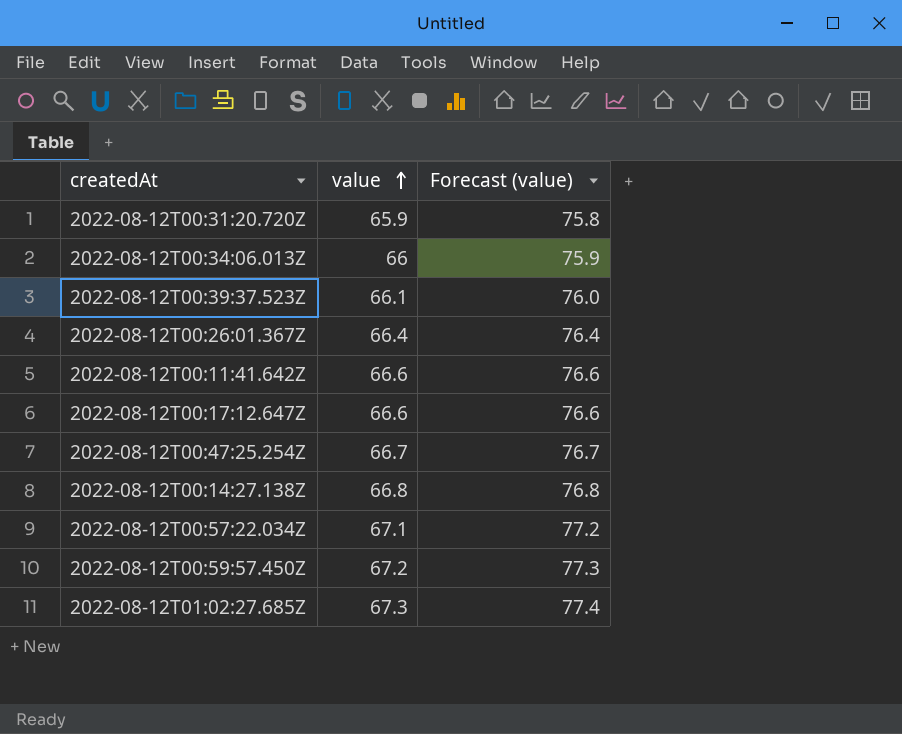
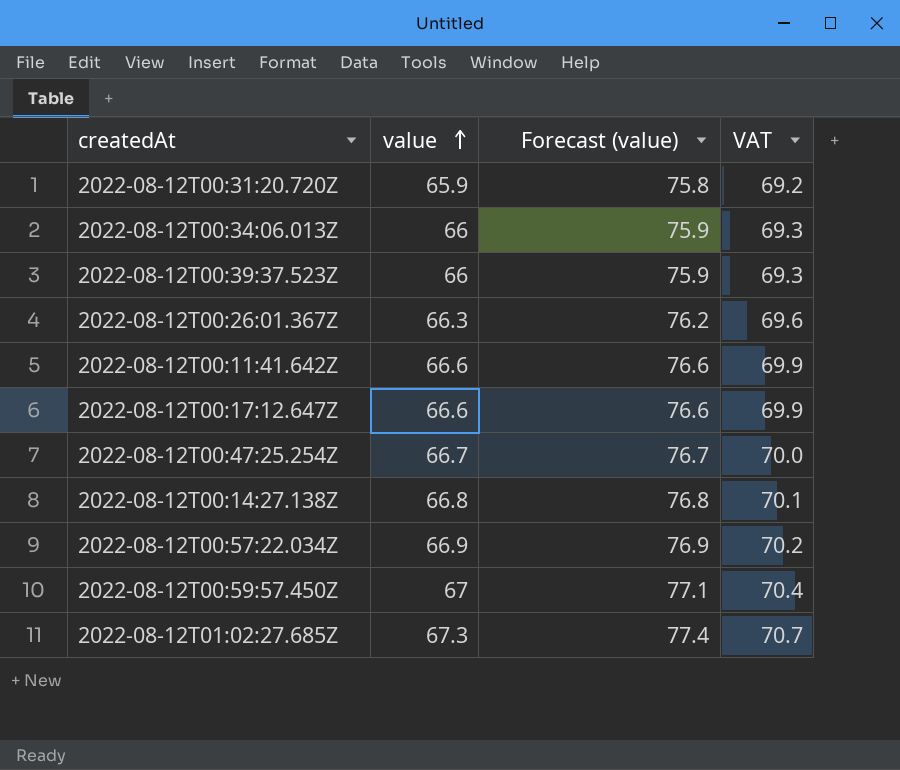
column VAT | formula: none -> [value] * 1.05
2022-08-12T00:39:37.523Z | value: 66.1 -> 66
2022-08-12T00:39:37.523Z | Forecast (value): 76.0 -> 75.9
2022-08-12T00:26:01.367Z | value: 66.4 -> 66.3
2022-08-12T00:26:01.367Z | Forecast (value): 76.4 -> 76.2
2022-08-12T00:57:22.034Z | value: 67.1 -> 66.9
2022-08-12T00:57:22.034Z | Forecast (value): 77.2 -> 76.9
2022-08-12T00:59:57.450Z | value: 67.2 -> 67
2022-08-12T00:59:57.450Z | Forecast (value): 77.3 -> 77.1

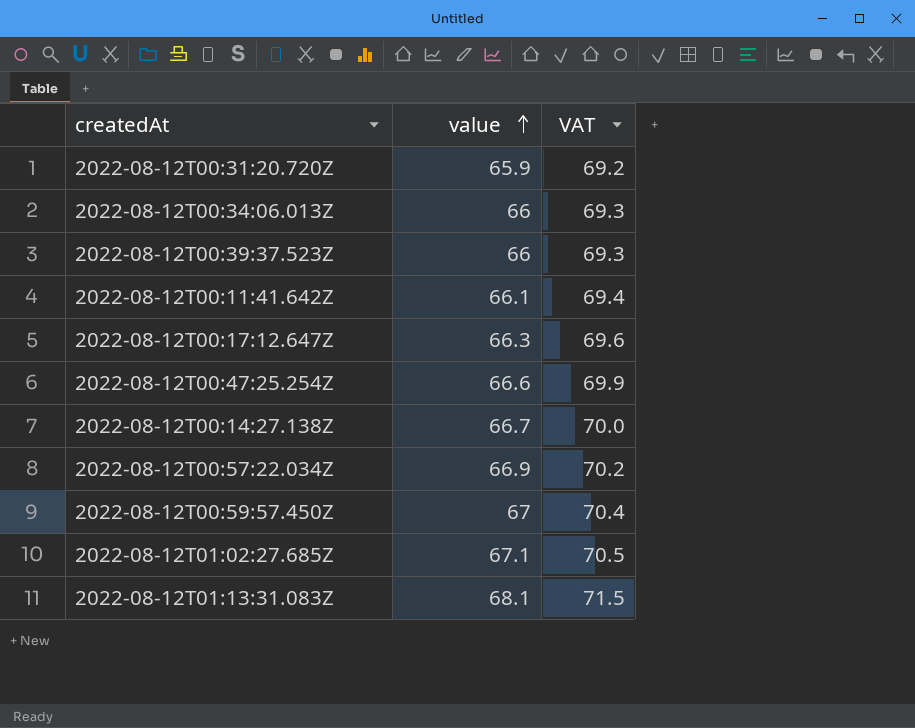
column Forecast (value) | formula: [value] * 1.15 -> none
row 2022-08-12T00:26:01.367Z: 66.3 | 76.2 | 69.6 -> none
2022-08-12T00:11:41.642Z | value: 66.6 -> 66.1
2022-08-12T00:11:41.642Z | VAT: 69.9 -> 69.4
2022-08-12T00:17:12.647Z | value: 66.6 -> 66.3
2022-08-12T00:17:12.647Z | VAT: 69.9 -> 69.6
2022-08-12T00:47:25.254Z | value: 66.7 -> 66.6
2022-08-12T00:47:25.254Z | VAT: 70.0 -> 69.9
2022-08-12T00:14:27.138Z | value: 66.8 -> 66.7
2022-08-12T00:14:27.138Z | VAT: 70.1 -> 70.0
2022-08-12T01:02:27.685Z | value: 67.3 -> 67.1
2022-08-12T01:02:27.685Z | VAT: 70.7 -> 70.5
row 2022-08-12T01:13:31.083Z: none -> 68.1 | 71.5

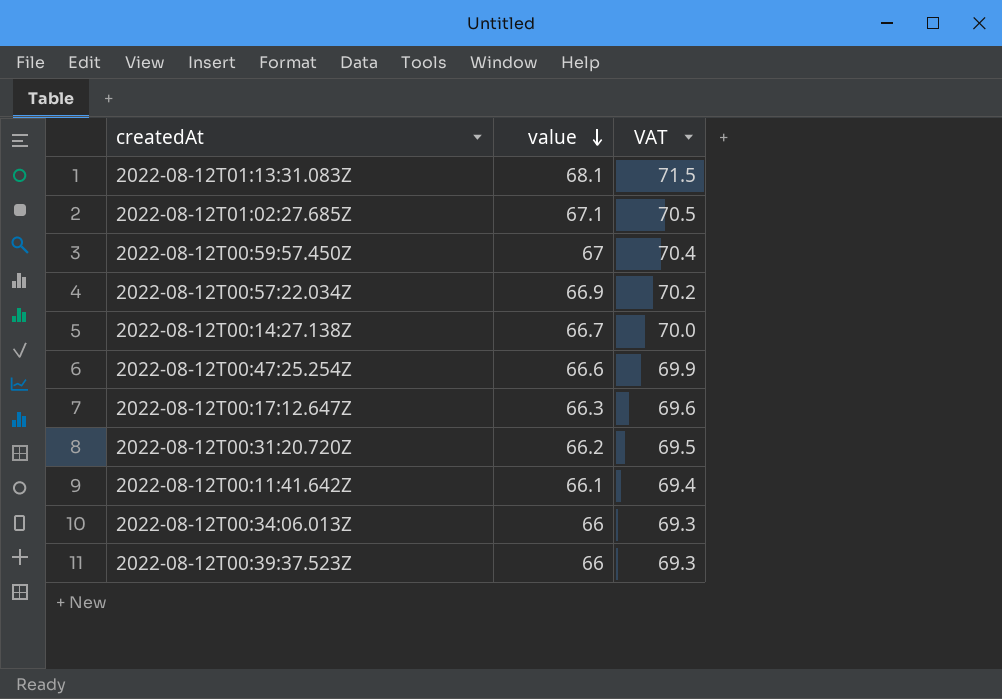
row order: value ascending -> value descending
2022-08-12T00:31:20.720Z | value: 65.9 -> 66.2
2022-08-12T00:31:20.720Z | VAT: 69.2 -> 69.5

